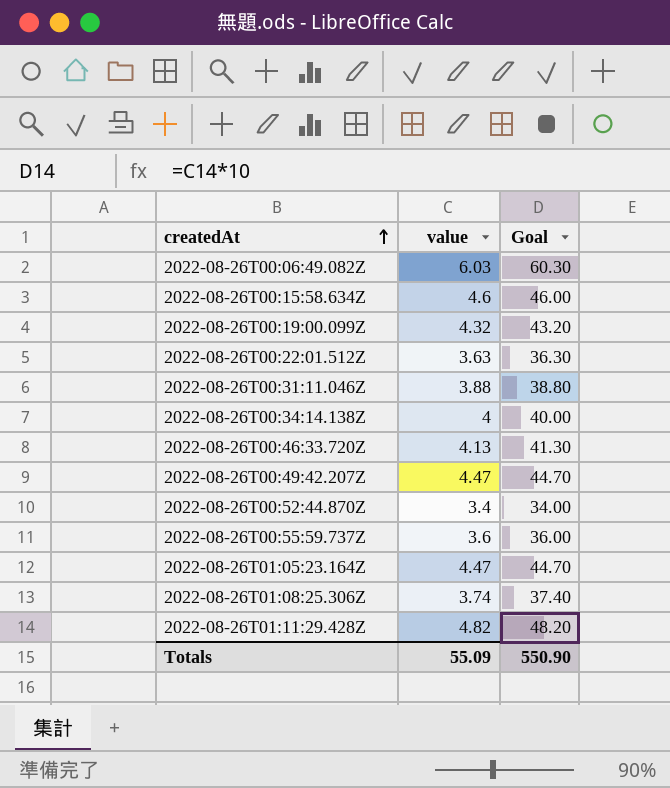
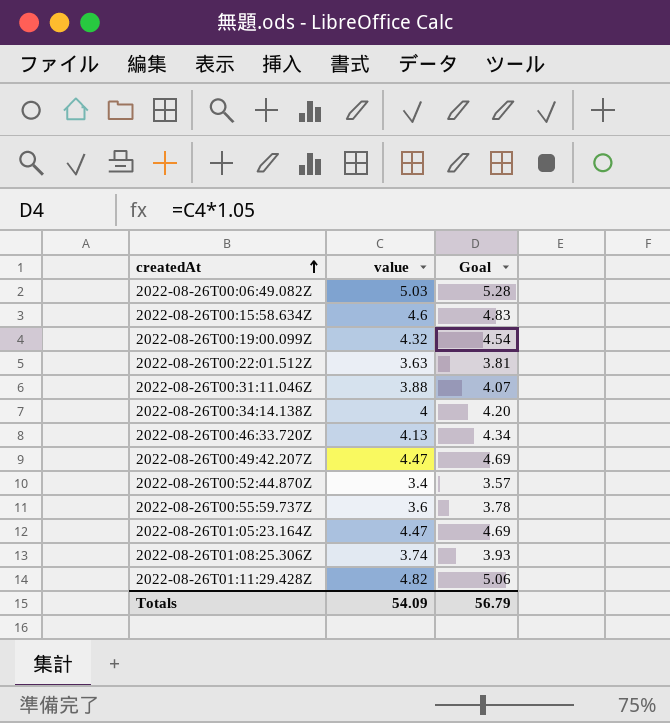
column Goal | formula: [value] * 10 -> [value] * 1.05
2022-08-26T00:06:49.082Z | value: 6.03 -> 5.03
Totals | value: 55.09 -> 54.09
Totals | Goal: 550.90 -> 56.79

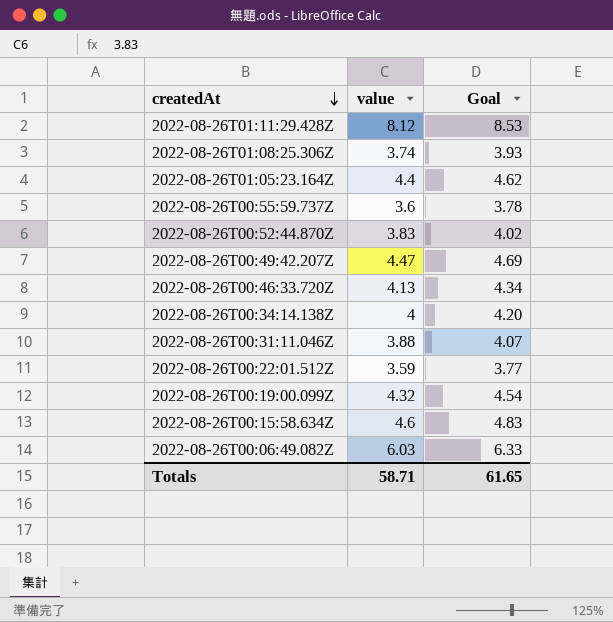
row order: createdAt ascending -> createdAt descending
2022-08-26T01:11:29.428Z | value: 4.82 -> 8.12
2022-08-26T01:11:29.428Z | Goal: 5.06 -> 8.53
2022-08-26T01:05:23.164Z | value: 4.47 -> 4.4
2022-08-26T01:05:23.164Z | Goal: 4.69 -> 4.62
2022-08-26T00:52:44.870Z | value: 3.4 -> 3.83
2022-08-26T00:52:44.870Z | Goal: 3.57 -> 4.02
2022-08-26T00:22:01.512Z | value: 3.63 -> 3.59
2022-08-26T00:22:01.512Z | Goal: 3.81 -> 3.77
2022-08-26T00:06:49.082Z | value: 5.03 -> 6.03
2022-08-26T00:06:49.082Z | Goal: 5.28 -> 6.33
Totals | value: 54.09 -> 58.71
Totals | Goal: 56.79 -> 61.65

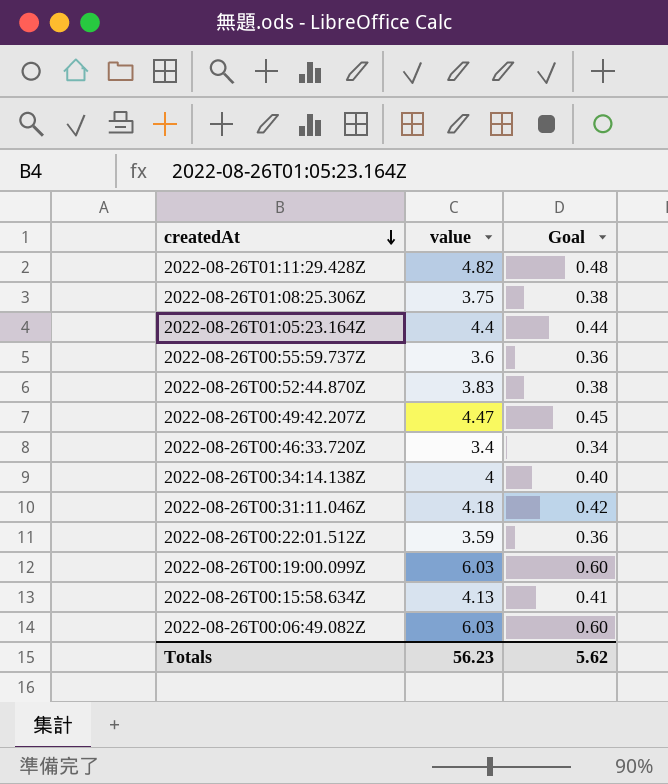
column Goal | formula: [value] * 1.05 -> [value] * 0.1
2022-08-26T01:11:29.428Z | value: 8.12 -> 4.82
2022-08-26T01:08:25.306Z | value: 3.74 -> 3.75
2022-08-26T00:46:33.720Z | value: 4.13 -> 3.4
2022-08-26T00:31:11.046Z | value: 3.88 -> 4.18
2022-08-26T00:19:00.099Z | value: 4.32 -> 6.03
2022-08-26T00:15:58.634Z | value: 4.6 -> 4.13
Totals | value: 58.71 -> 56.23
Totals | Goal: 61.65 -> 5.62

